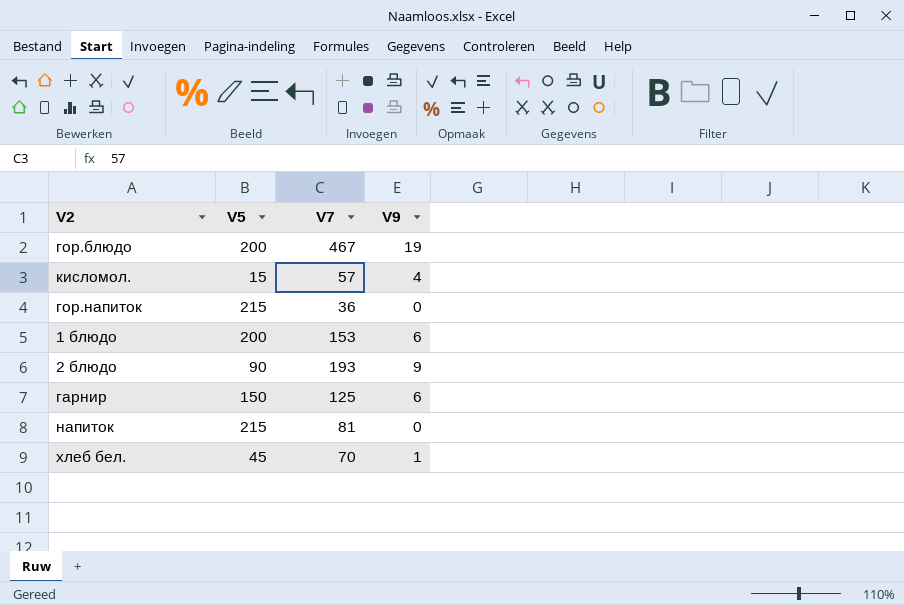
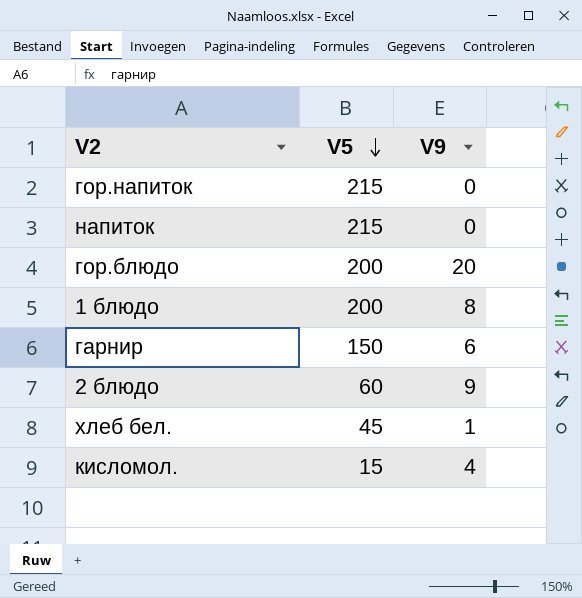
row order: none -> V5 descending
column V7 | position: 3 -> none
гор.блюдо | V9: 19 -> 20
1 блюдо | V9: 6 -> 8
2 блюдо | V5: 90 -> 60

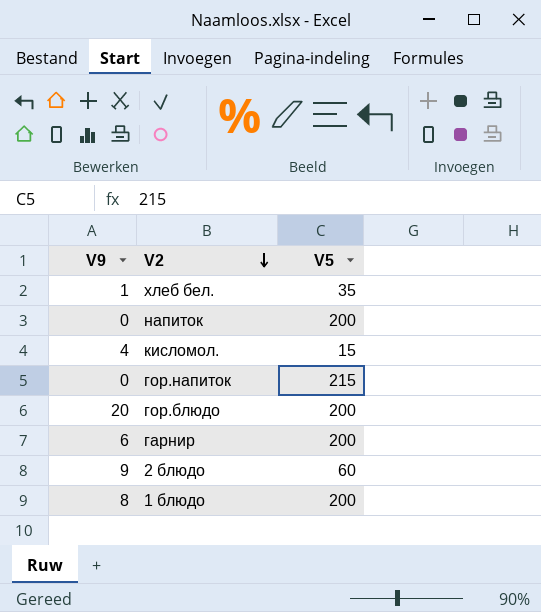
row order: V5 descending -> V2 descending
column V9 | position: 3 -> 1
хлеб бел. | V5: 45 -> 35
напиток | V5: 215 -> 200
гарнир | V5: 150 -> 200

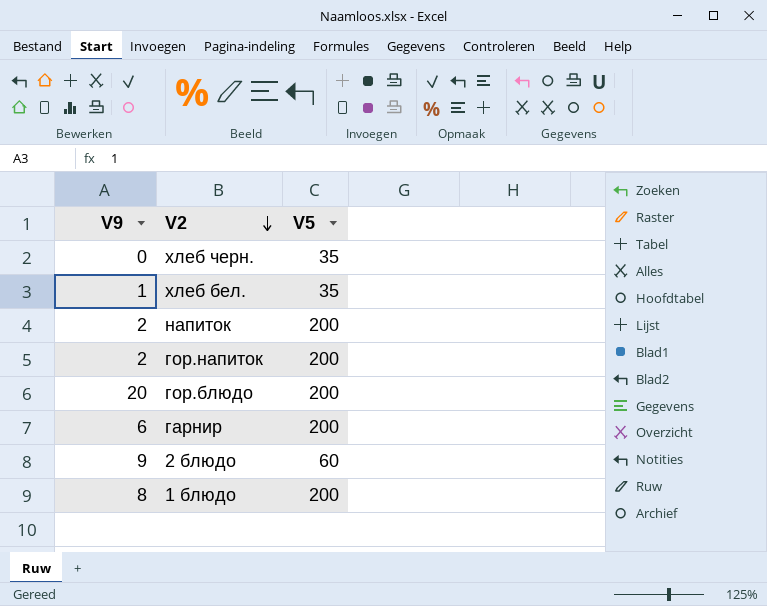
row кисломол.: 4 | 15 -> none
row хлеб черн.: none -> 0 | 35
напиток | V9: 0 -> 2
гор.напиток | V9: 0 -> 2
гор.напиток | V5: 215 -> 200

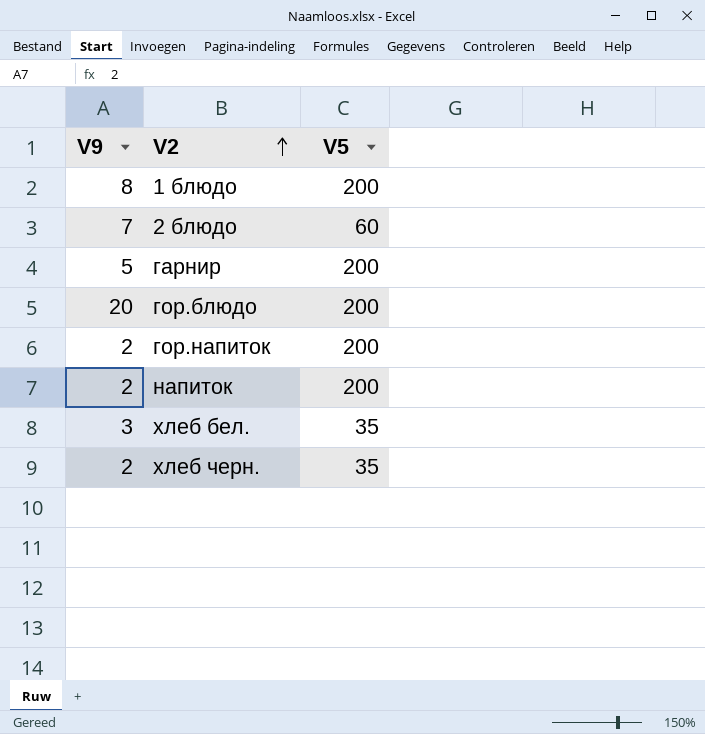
row order: V2 descending -> V2 ascending
2 блюдо | V9: 9 -> 7
гарнир | V9: 6 -> 5
хлеб бел. | V9: 1 -> 3
хлеб черн. | V9: 0 -> 2

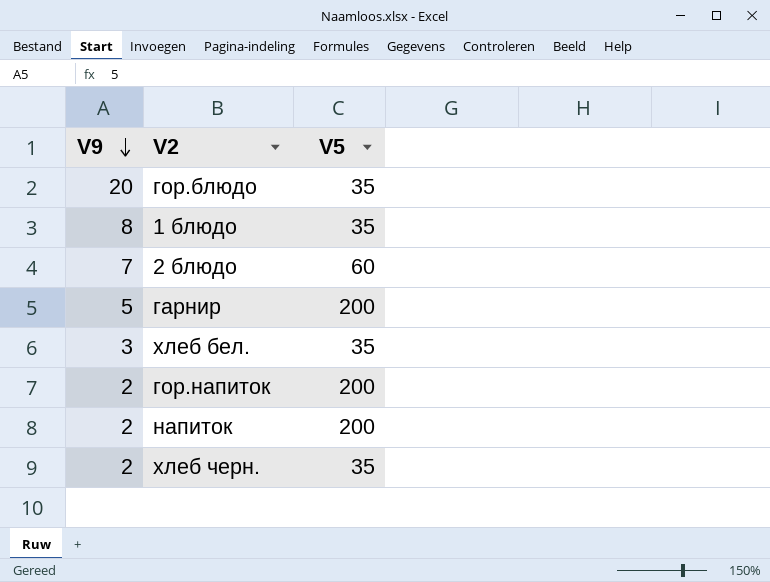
row order: V2 ascending -> V9 descending
гор.блюдо | V5: 200 -> 35
1 блюдо | V5: 200 -> 35

